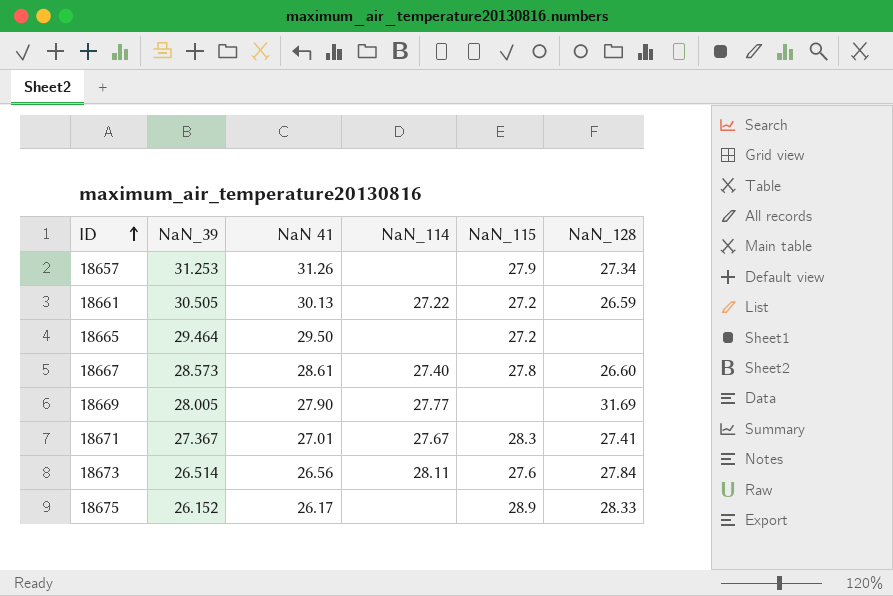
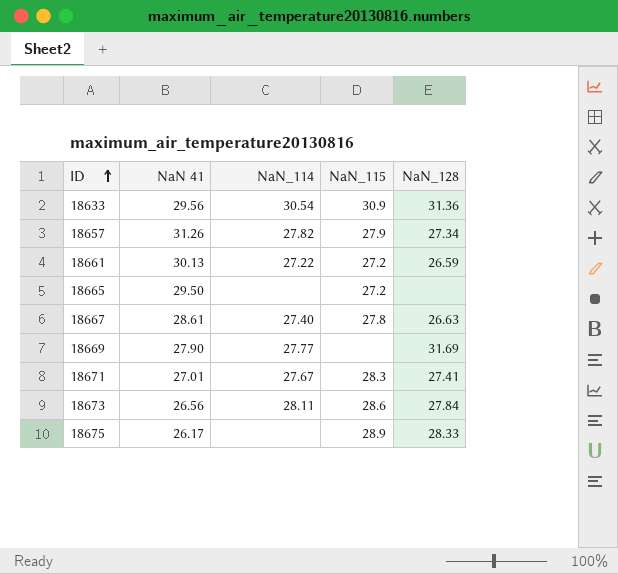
column NaN_39 | position: 2 -> none
row 18633: none -> 29.56 | 30.54 | 30.9 | 31.36
18657 | NaN_114: none -> 27.82
18667 | NaN_128: 26.60 -> 26.63
18673 | NaN_115: 27.6 -> 28.6

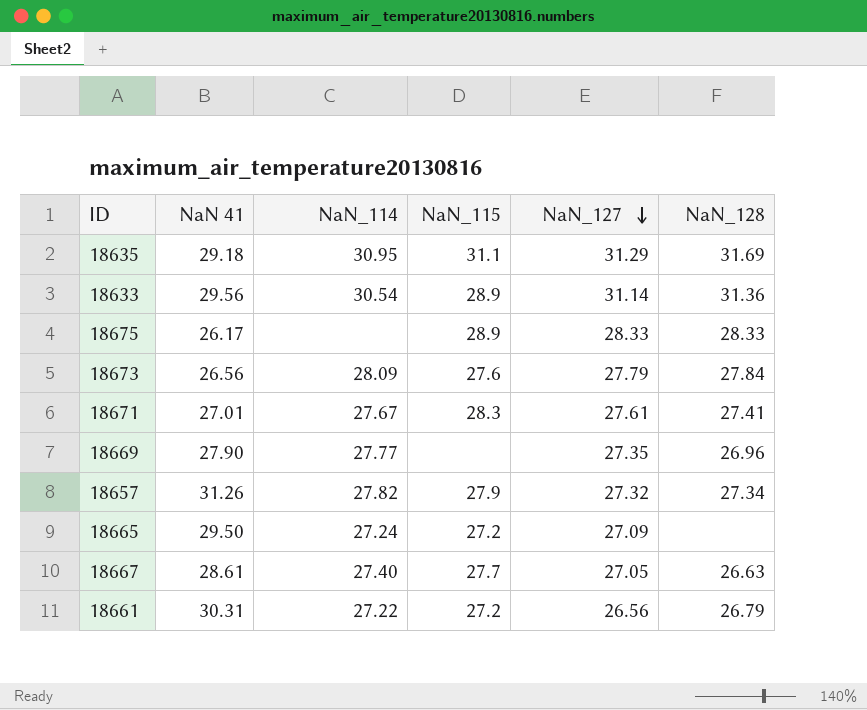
row order: ID ascending -> NaN_127 descending
column NaN_127 | position: none -> 5
row 18635: none -> 29.18 | 30.95 | 31.1 | 31.29 | 31.69
18633 | NaN_115: 30.9 -> 28.9
18673 | NaN_114: 28.11 -> 28.09
18673 | NaN_115: 28.6 -> 27.6
18669 | NaN_128: 31.69 -> 26.96
18665 | NaN_114: none -> 27.24
18667 | NaN_115: 27.8 -> 27.7
18661 | NaN 41: 30.13 -> 30.31
18661 | NaN_128: 26.59 -> 26.79

